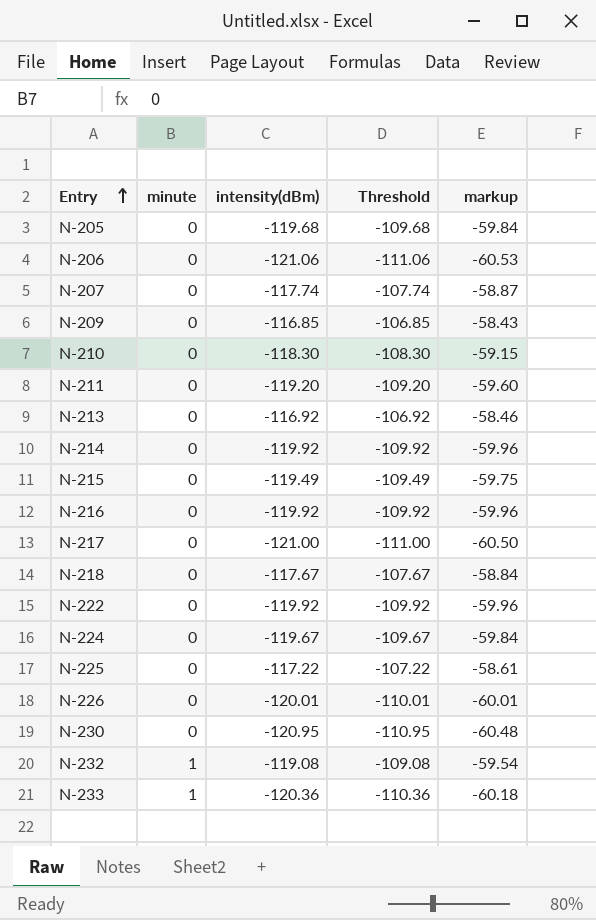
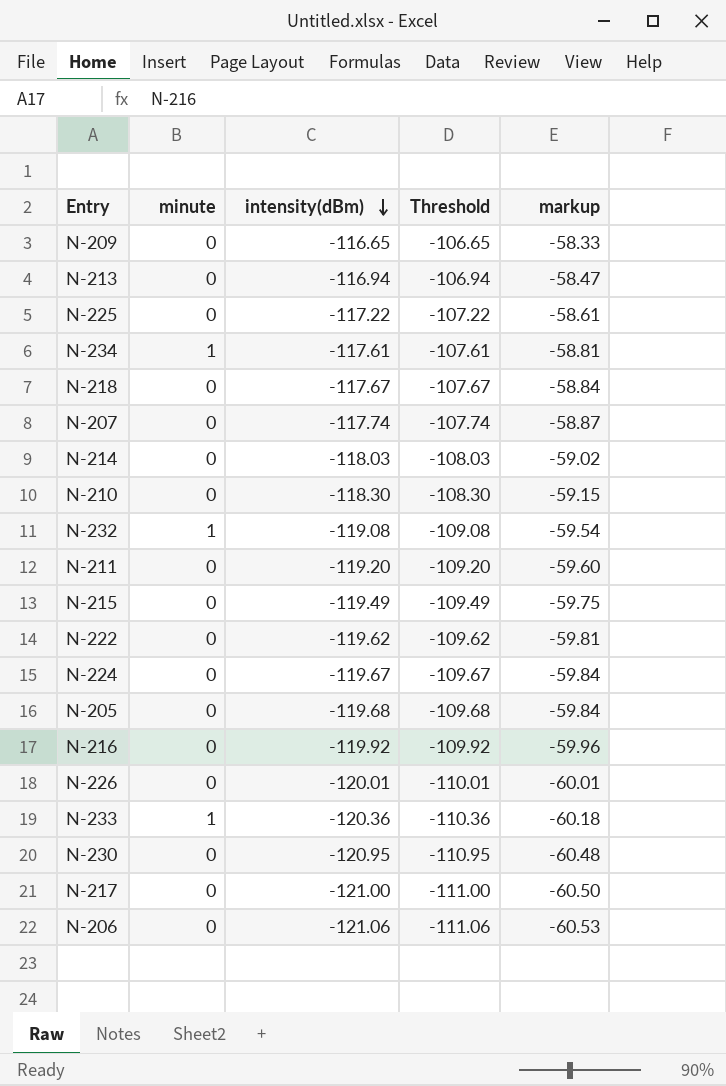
row order: Entry ascending -> intensity(dBm) descending
N-209 | intensity(dBm): -116.85 -> -116.65
N-209 | Threshold: -106.85 -> -106.65
N-209 | markup: -58.43 -> -58.33
N-213 | intensity(dBm): -116.92 -> -116.94
N-213 | Threshold: -106.92 -> -106.94
N-213 | markup: -58.46 -> -58.47
row N-234: none -> 1 | -117.61 | -107.61 | -58.81
N-214 | intensity(dBm): -119.92 -> -118.03
N-214 | Threshold: -109.92 -> -108.03
N-214 | markup: -59.96 -> -59.02
N-222 | intensity(dBm): -119.92 -> -119.62
N-222 | Threshold: -109.92 -> -109.62
N-222 | markup: -59.96 -> -59.81

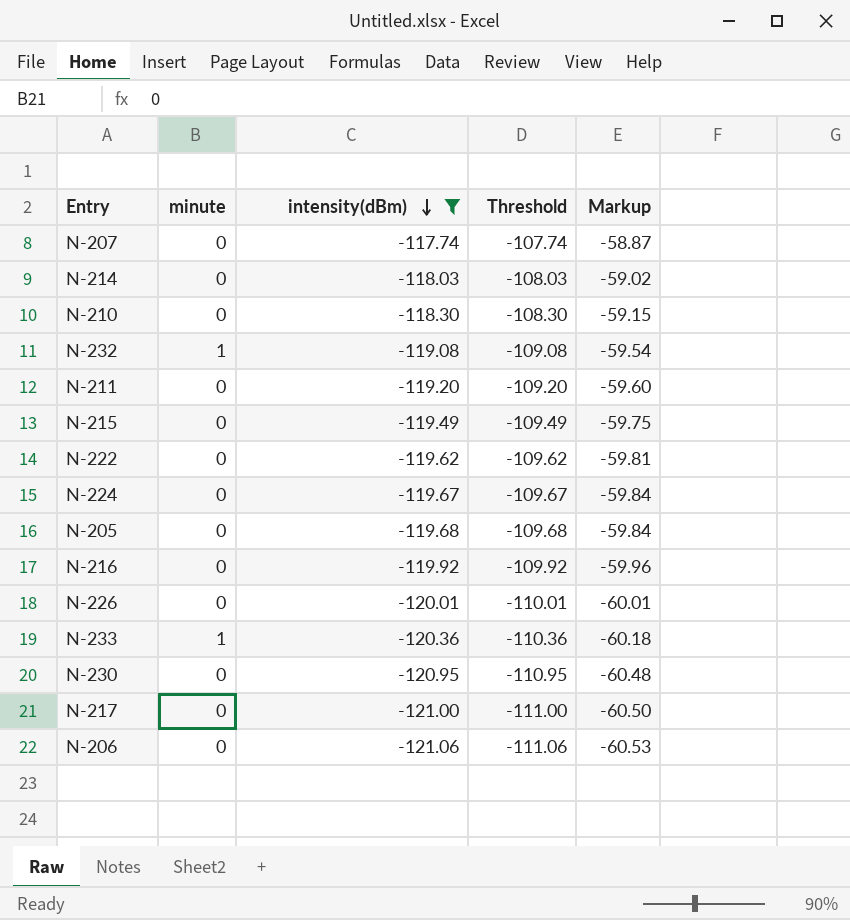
filter: none -> intensity(dBm) <= -117.74
column name: markup -> Markup

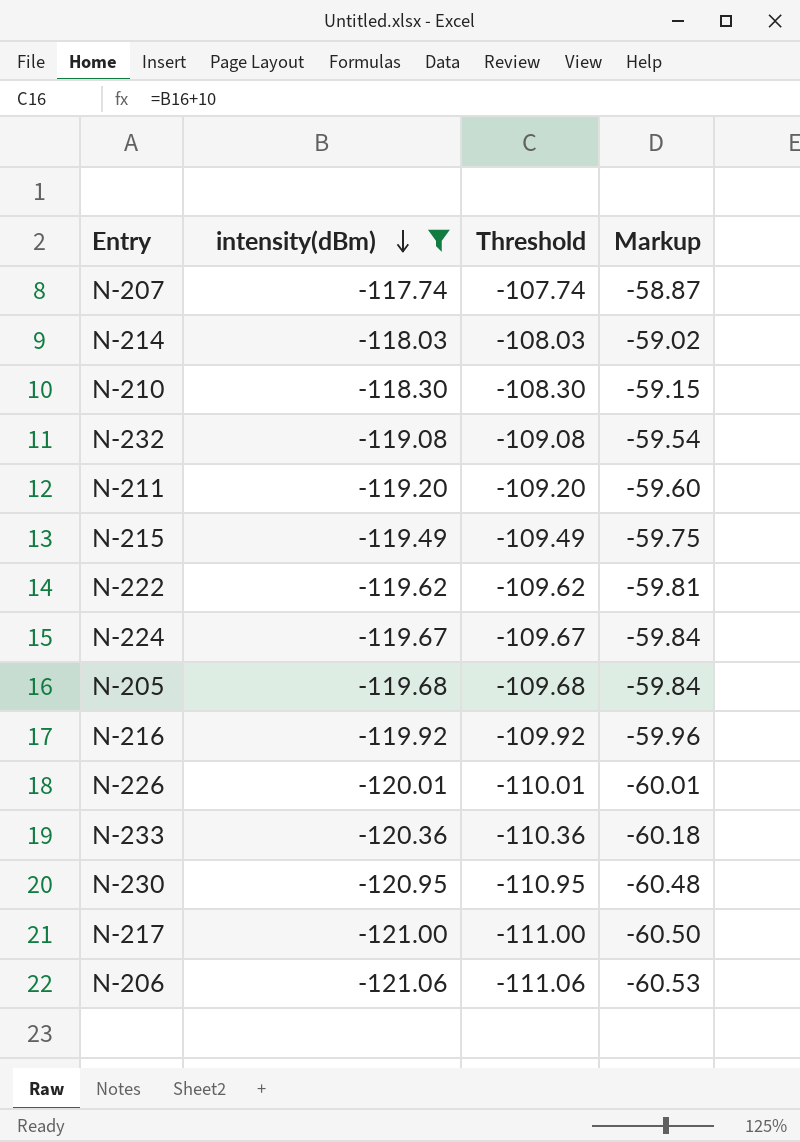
column minute | position: 2 -> none

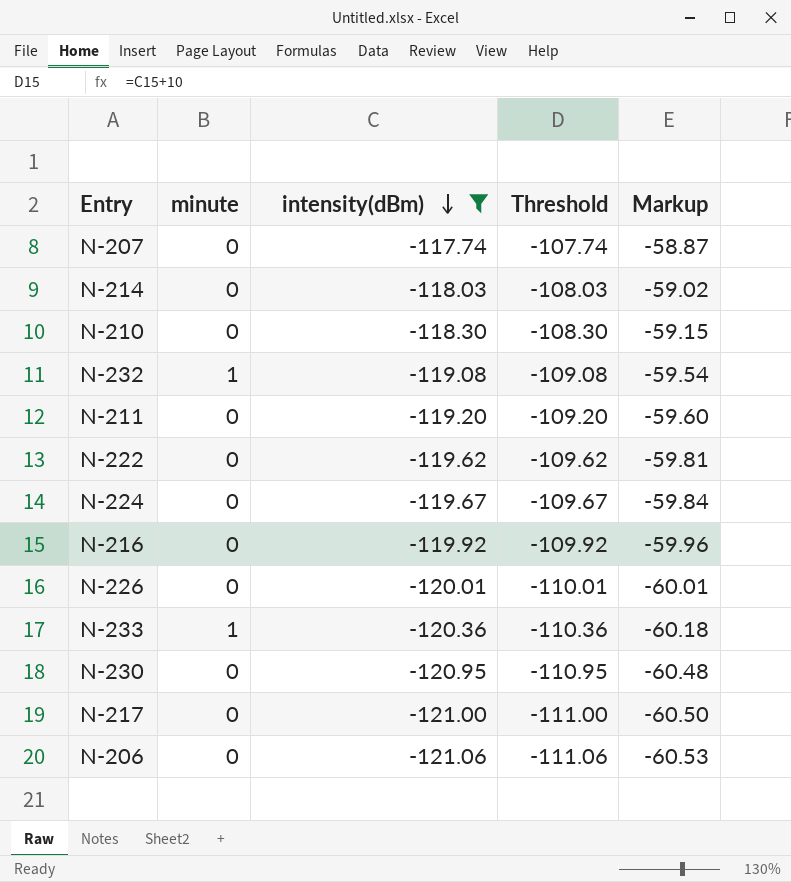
column minute | position: none -> 2
row N-215: -119.49 | -109.49 | -59.75 -> none
row N-205: -119.68 | -109.68 | -59.84 -> none

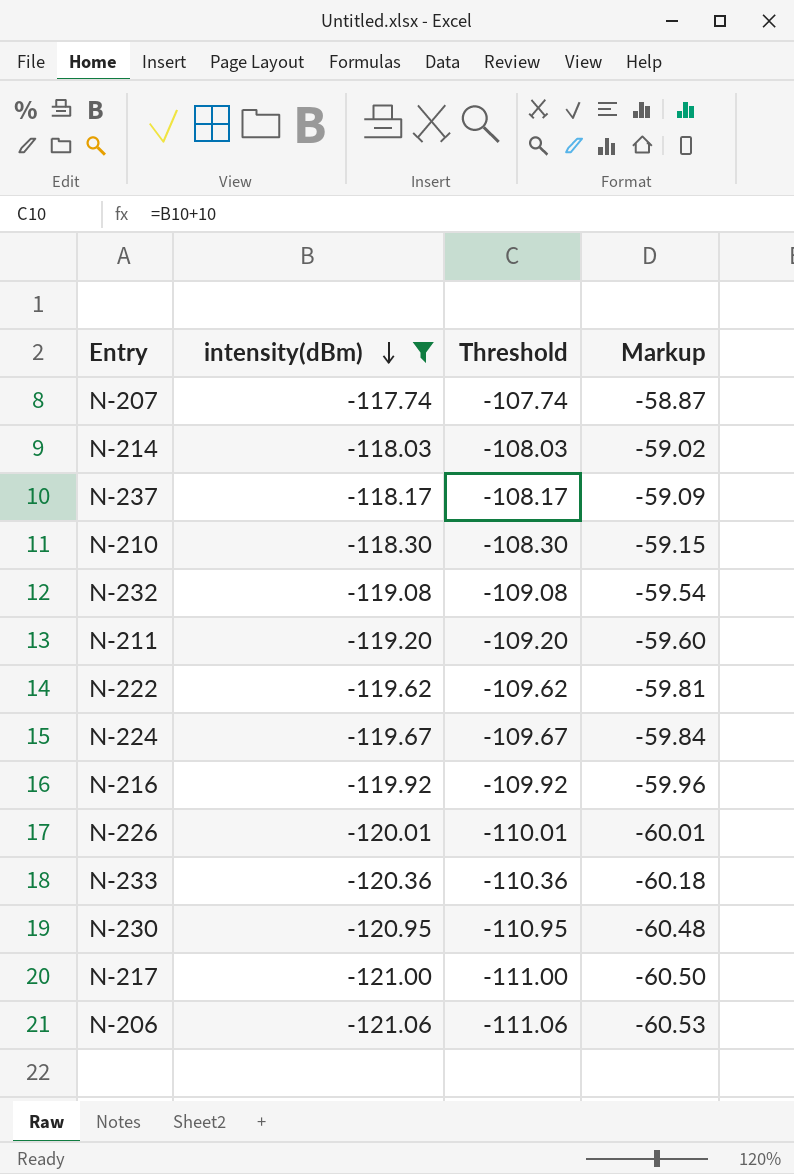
column minute | position: 2 -> none
row N-237: none -> -118.17 | -108.17 | -59.09

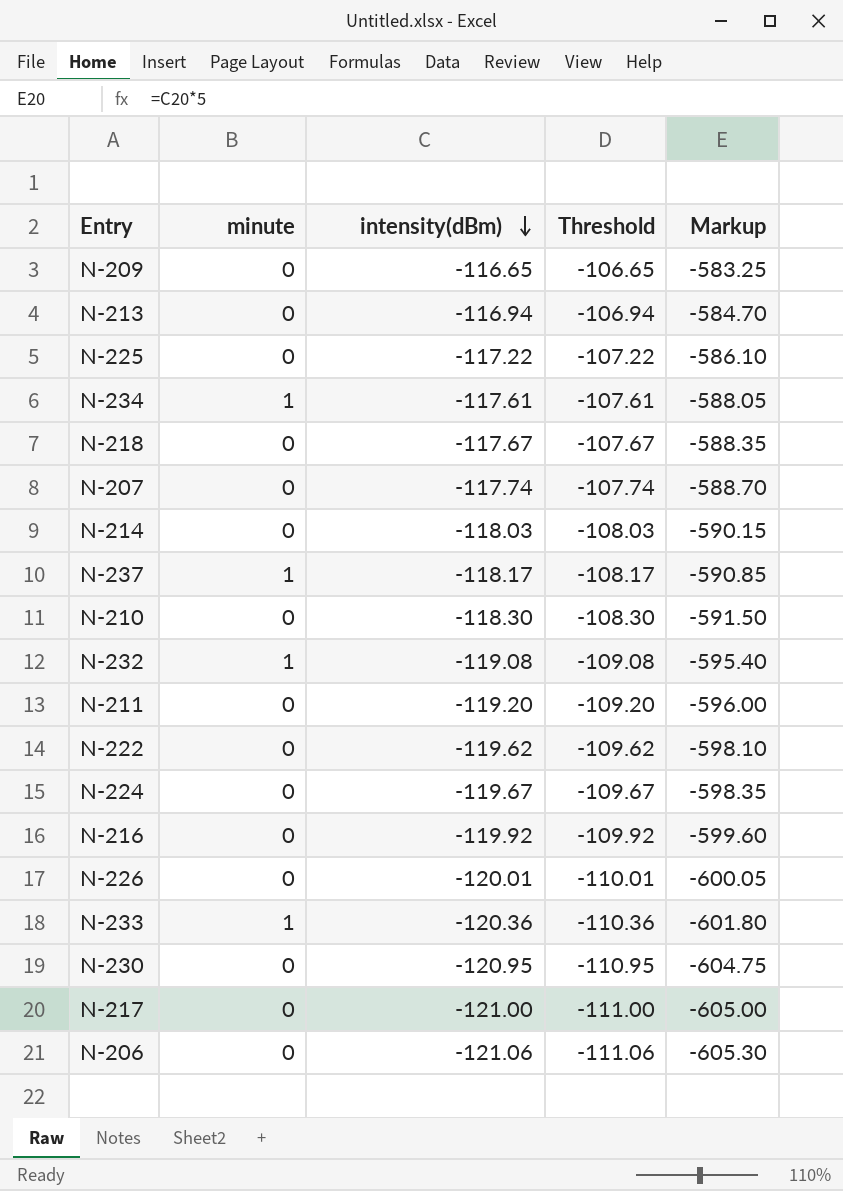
filter: intensity(dBm) <= -117.74 -> none
column minute | position: none -> 2
column Markup | formula: [intensity(dBm)] * 0.5 -> [intensity(dBm)] * 5

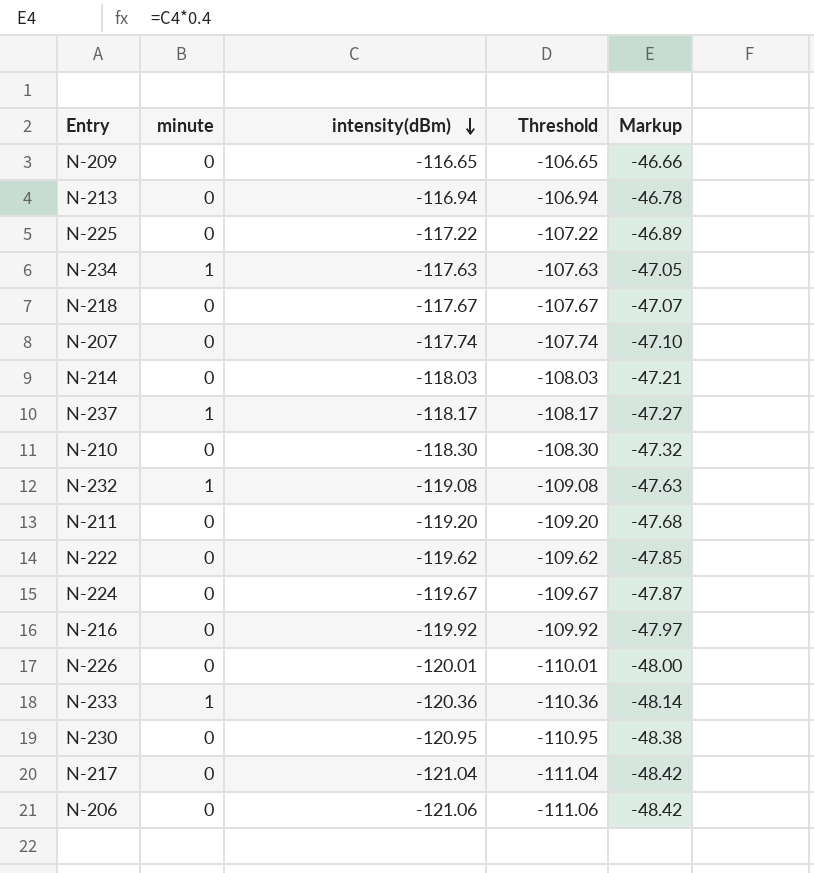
column Markup | formula: [intensity(dBm)] * 5 -> [intensity(dBm)] * 0.4
N-234 | intensity(dBm): -117.61 -> -117.63
N-234 | Threshold: -107.61 -> -107.63
N-217 | intensity(dBm): -121.00 -> -121.04
N-217 | Threshold: -111.00 -> -111.04

